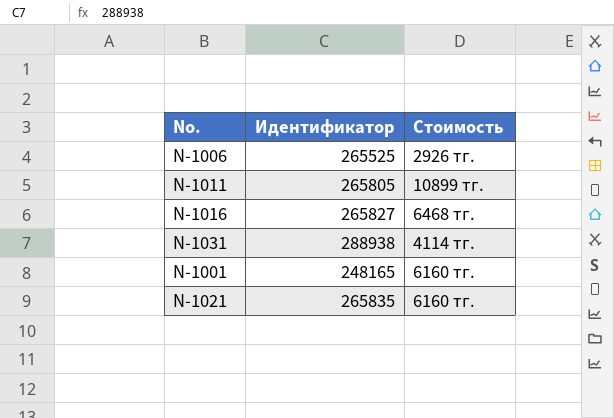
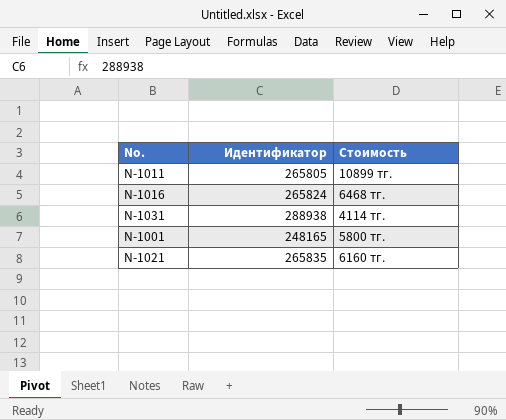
row N-1006: 265525 | 2926 тг. -> none
N-1016 | Идентификатор: 265827 -> 265824
N-1001 | Стоимость: 6160 тг. -> 5800 тг.

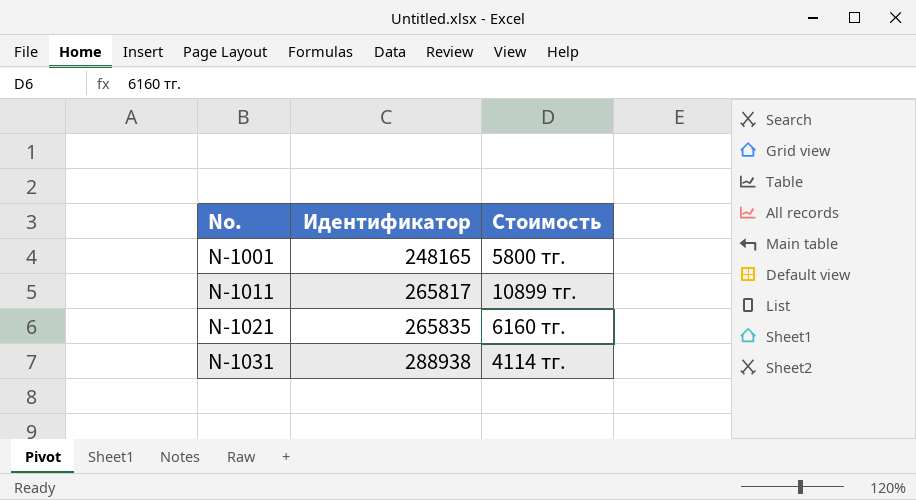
row order: none -> No. ascending
row N-1016: 265824 | 6468 тг. -> none
N-1011 | Идентификатор: 265805 -> 265817

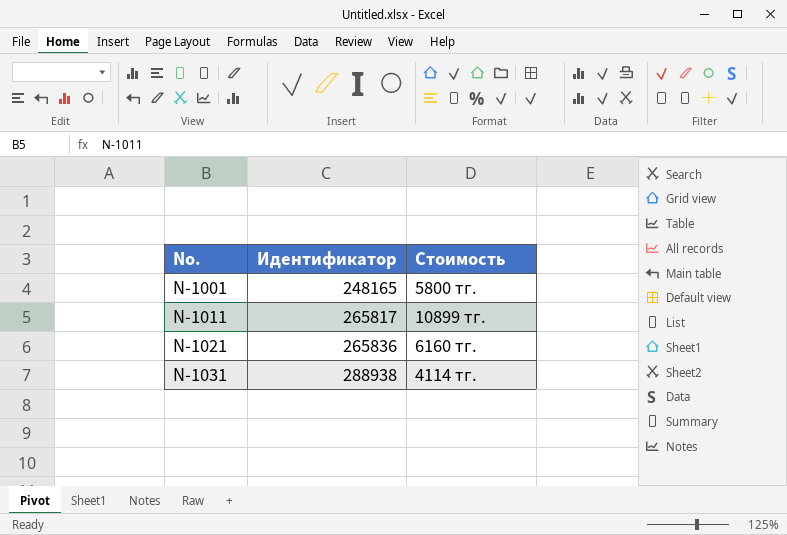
N-1021 | Идентификатор: 265835 -> 265836

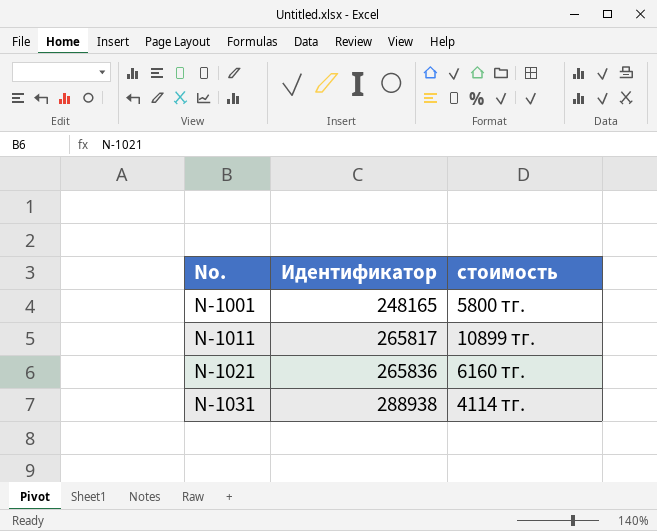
column name: Стоимость -> стоимость

